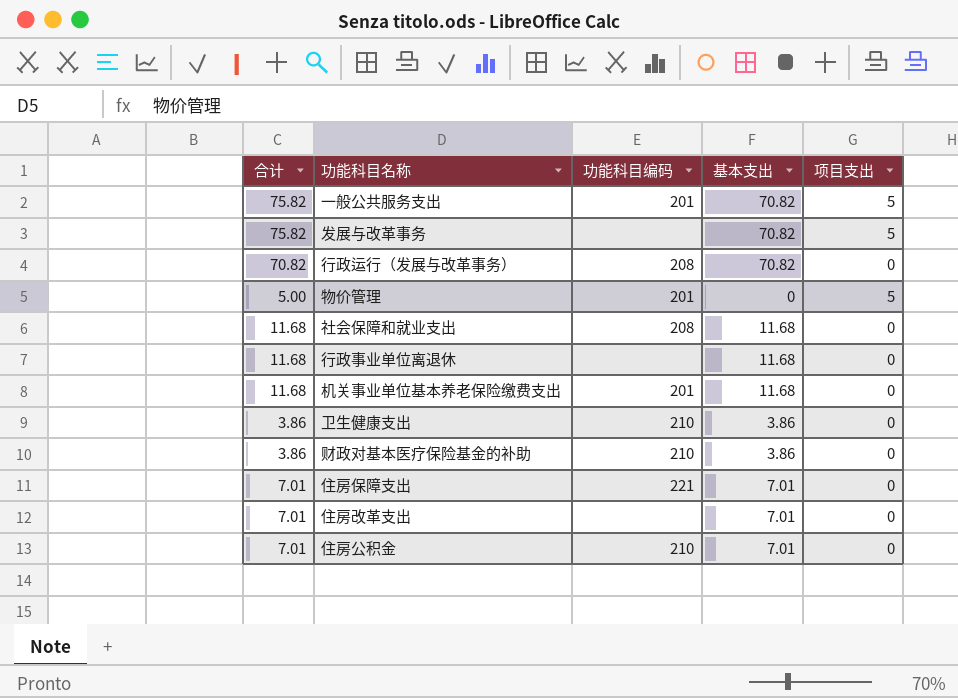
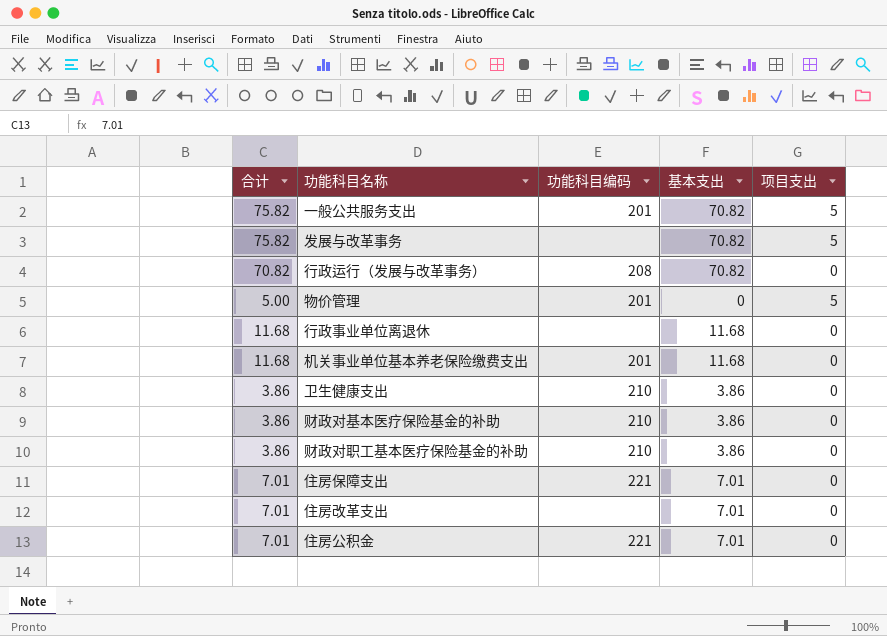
row 社会保障和就业支出: 11.68 | 208 | 11.68 | 0 -> none
row 财政对职工基本医疗保险基金的补助: none -> 3.86 | 210 | 3.86 | 0
住房公积金 | 功能科目编码: 210 -> 221

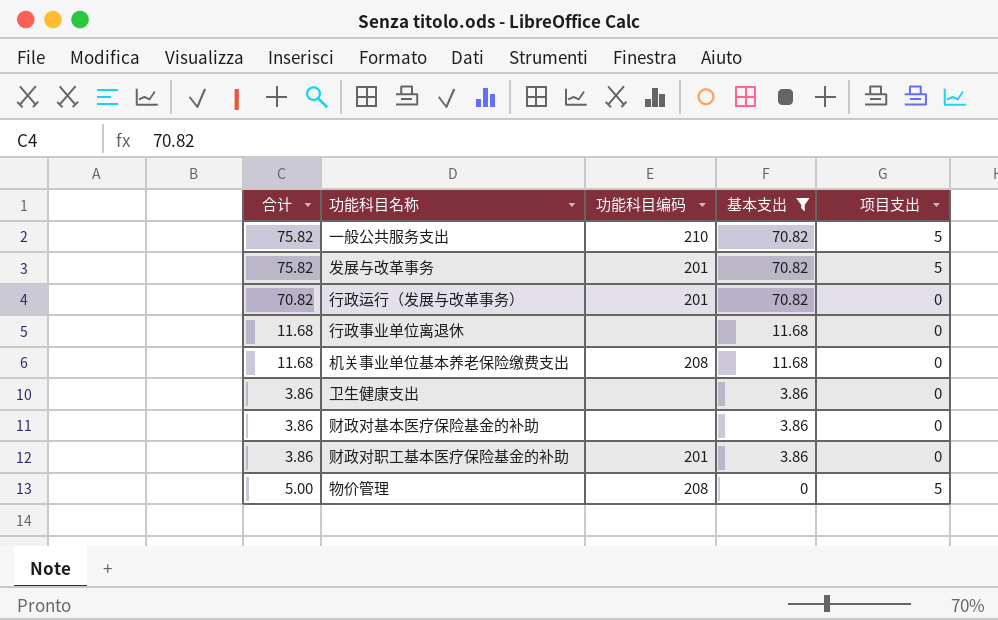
filter: none -> 基本支出 != 7.01
row order: none -> 基本支出 descending
一般公共服务支出 | 功能科目编码: 201 -> 210
发展与改革事务 | 功能科目编码: none -> 201
行政运行（发展与改革事务） | 功能科目编码: 208 -> 201
机关事业单位基本养老保险缴费支出 | 功能科目编码: 201 -> 208
卫生健康支出 | 功能科目编码: 210 -> none
财政对基本医疗保险基金的补助 | 功能科目编码: 210 -> none
财政对职工基本医疗保险基金的补助 | 功能科目编码: 210 -> 201
物价管理 | 功能科目编码: 201 -> 208

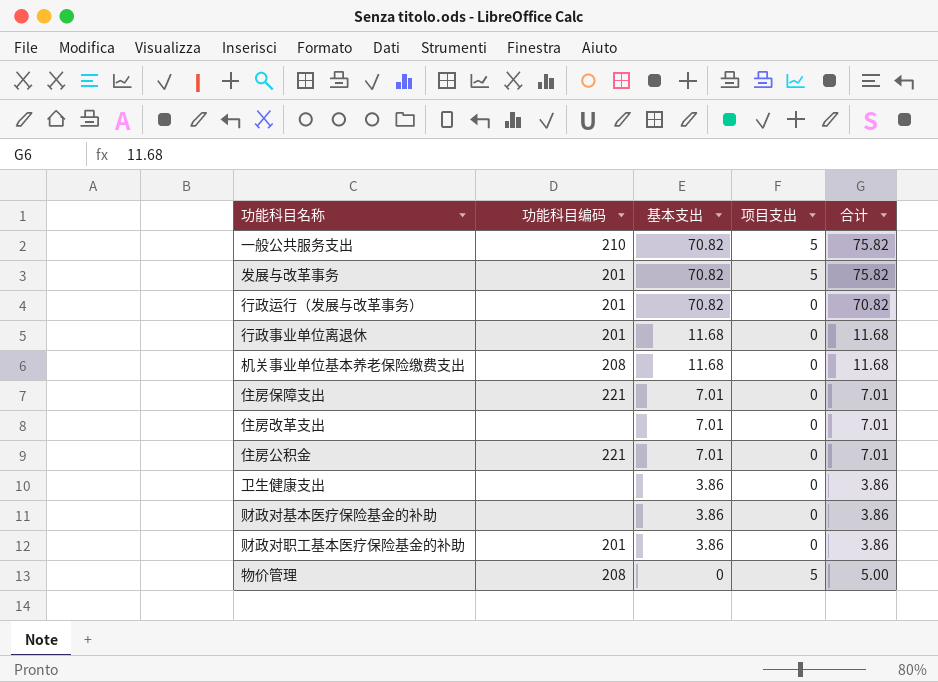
filter: 基本支出 != 7.01 -> none
column 合计 | position: 1 -> 5
行政事业单位离退休 | 功能科目编码: none -> 201

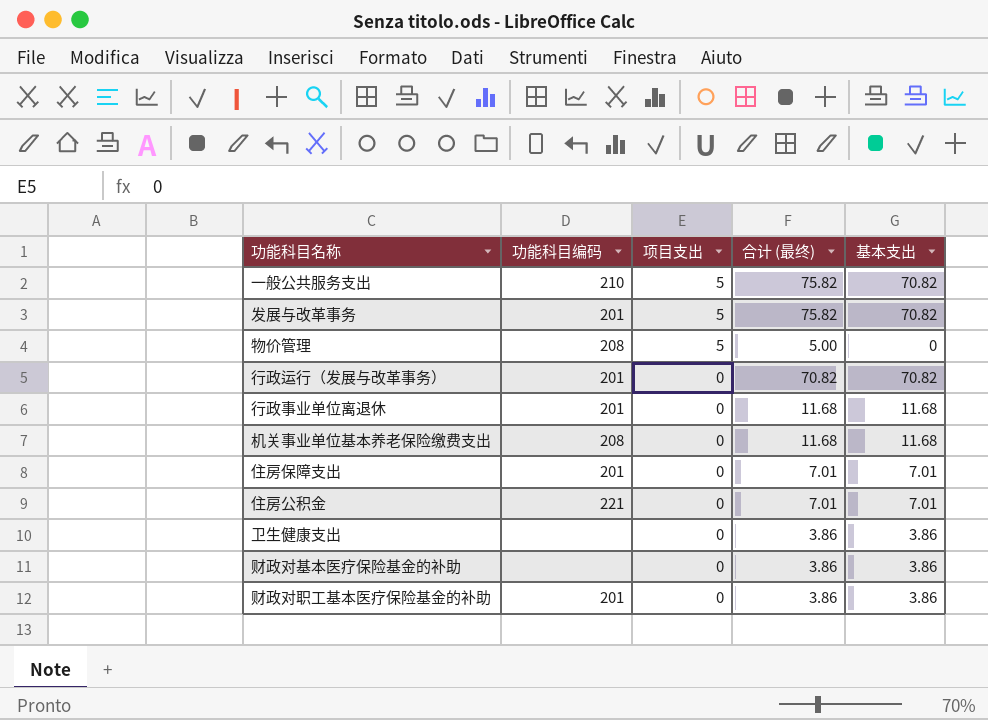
row order: 基本支出 descending -> 项目支出 descending
column name: 合计 -> 合计 (最终)
column 基本支出 | position: 3 -> 5
row 住房改革支出: none | 7.01 | 0 | 7.01 -> none
住房保障支出 | 功能科目编码: 221 -> 201

